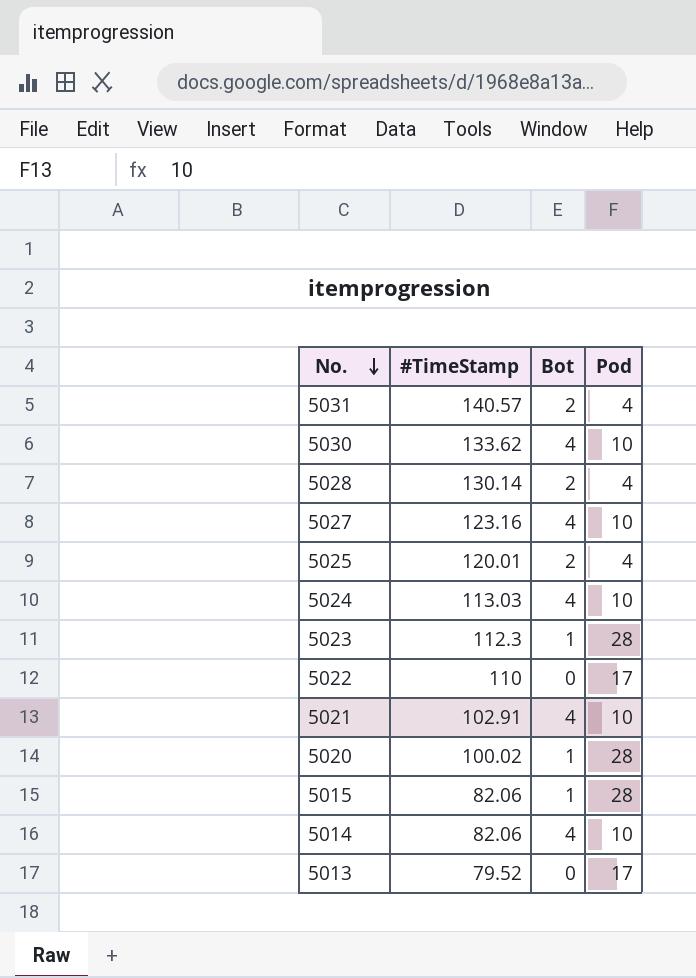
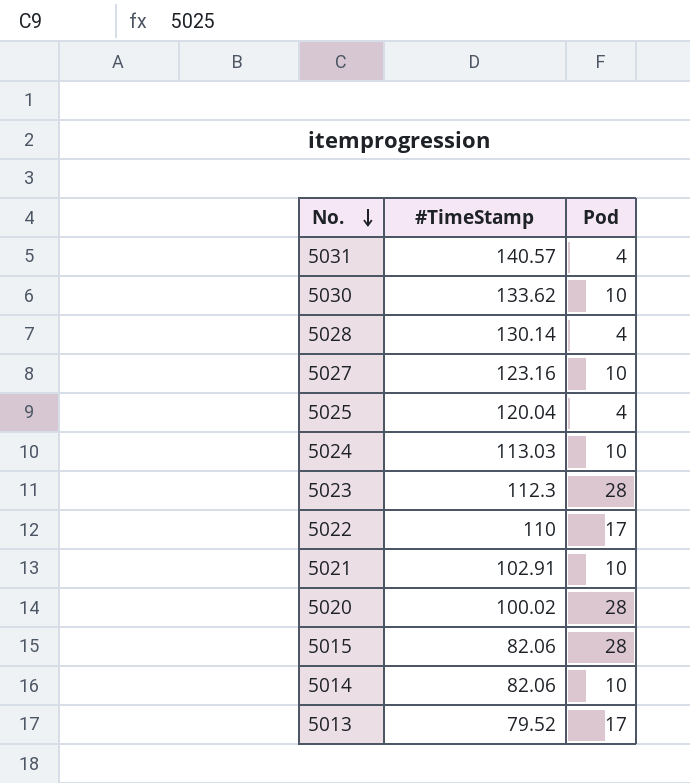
column Bot | position: 3 -> none
5025 | #TimeStamp: 120.01 -> 120.04

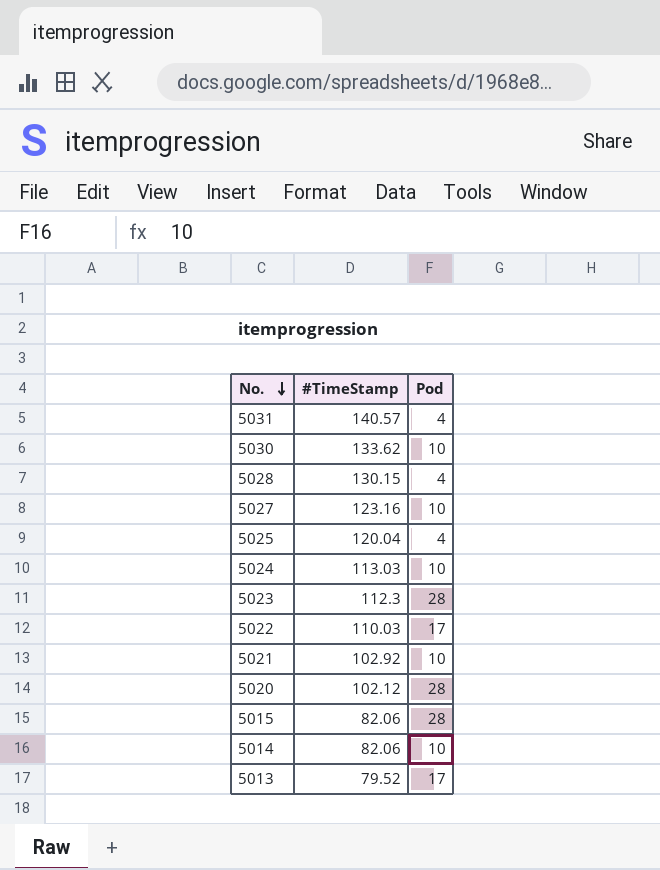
5028 | #TimeStamp: 130.14 -> 130.15
5022 | #TimeStamp: 110 -> 110.03
5021 | #TimeStamp: 102.91 -> 102.92
5020 | #TimeStamp: 100.02 -> 102.12

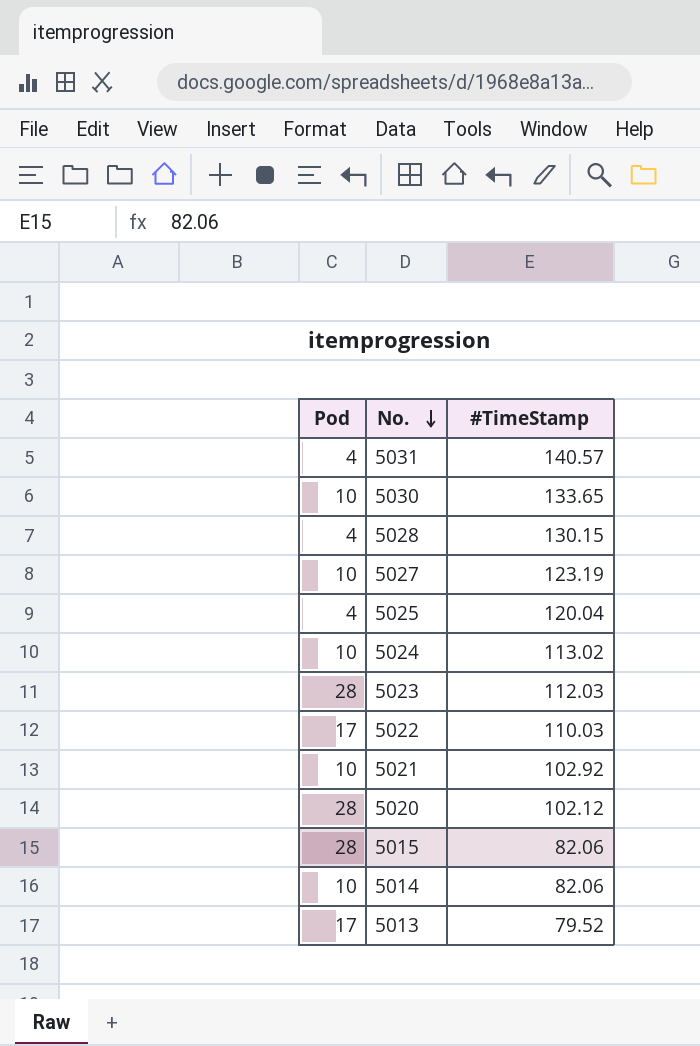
column Pod | position: 3 -> 1
5030 | #TimeStamp: 133.62 -> 133.65
5027 | #TimeStamp: 123.16 -> 123.19
5024 | #TimeStamp: 113.03 -> 113.02
5023 | #TimeStamp: 112.3 -> 112.03

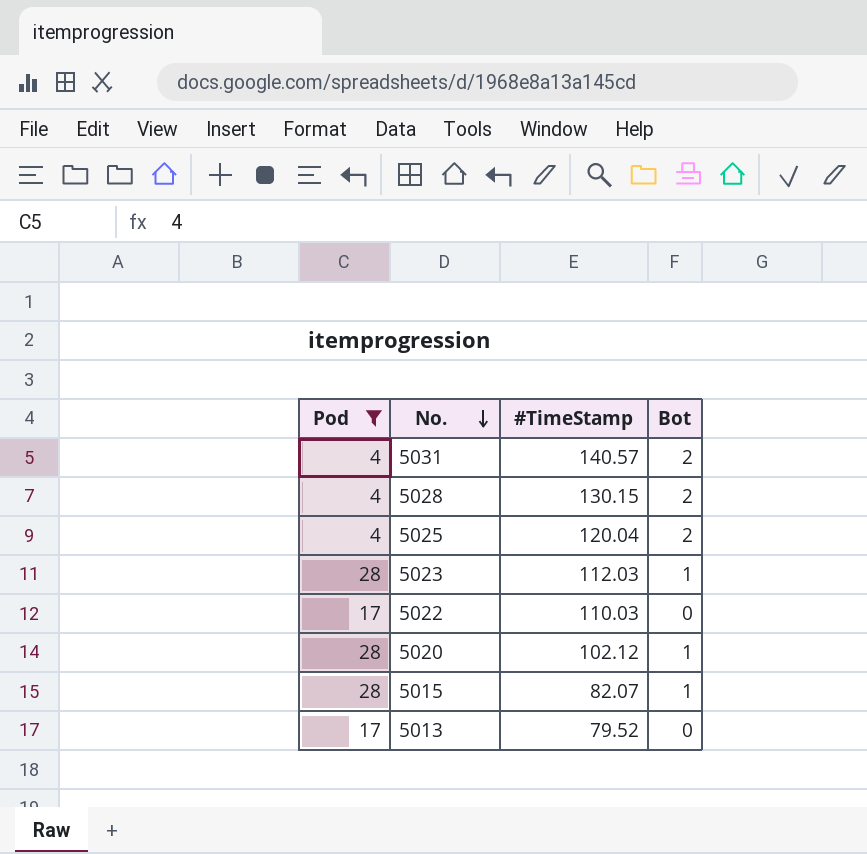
filter: none -> Pod != 10
column Bot | position: none -> 4
5015 | #TimeStamp: 82.06 -> 82.07

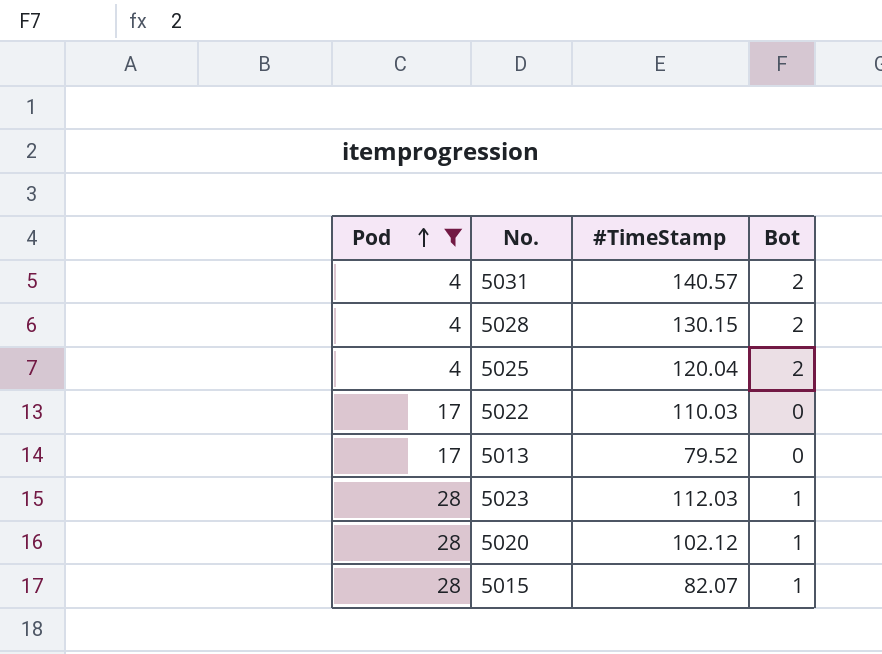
row order: No. descending -> Pod ascending

